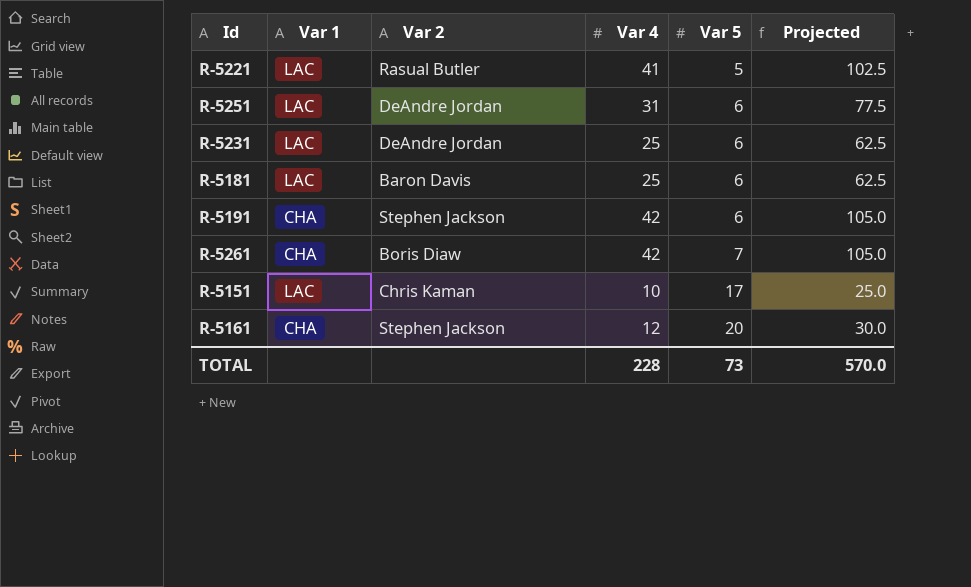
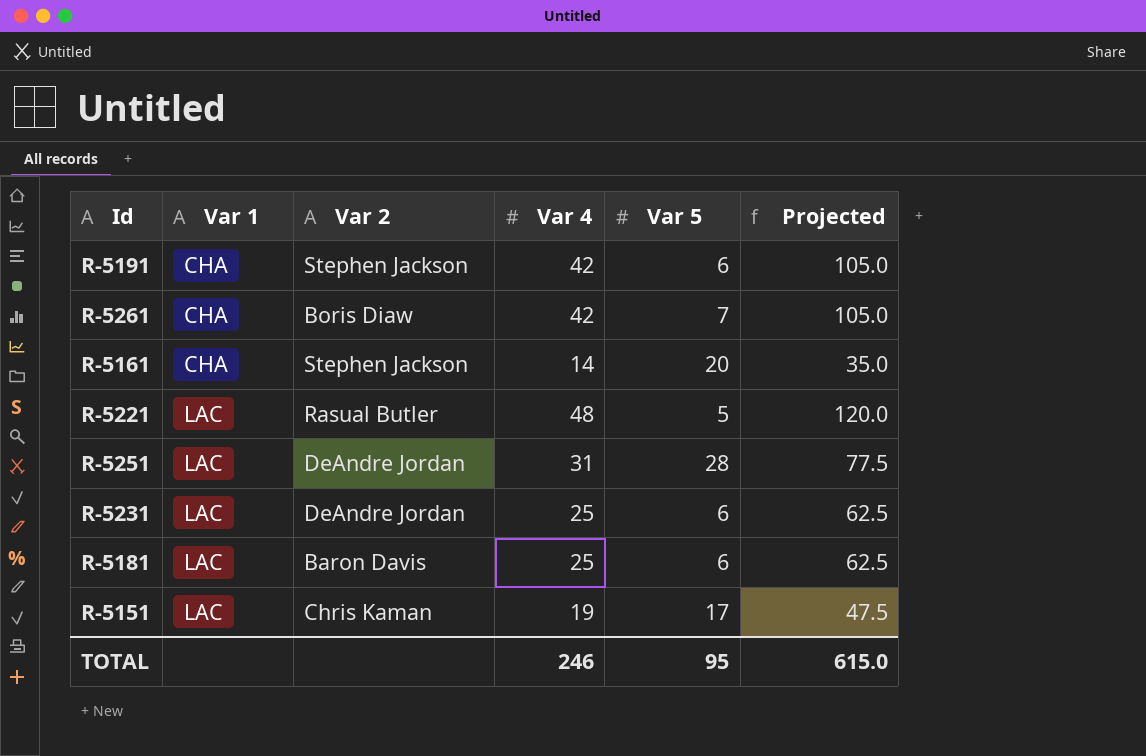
row order: Var 5 ascending -> Var 1 ascending
R-5161 | Var 4: 12 -> 14
R-5161 | Projected: 30.0 -> 35.0
R-5221 | Var 4: 41 -> 48
R-5221 | Projected: 102.5 -> 120.0
R-5251 | Var 5: 6 -> 28
R-5151 | Var 4: 10 -> 19
R-5151 | Projected: 25.0 -> 47.5
TOTAL | Var 4: 228 -> 246
TOTAL | Var 5: 73 -> 95
TOTAL | Projected: 570.0 -> 615.0

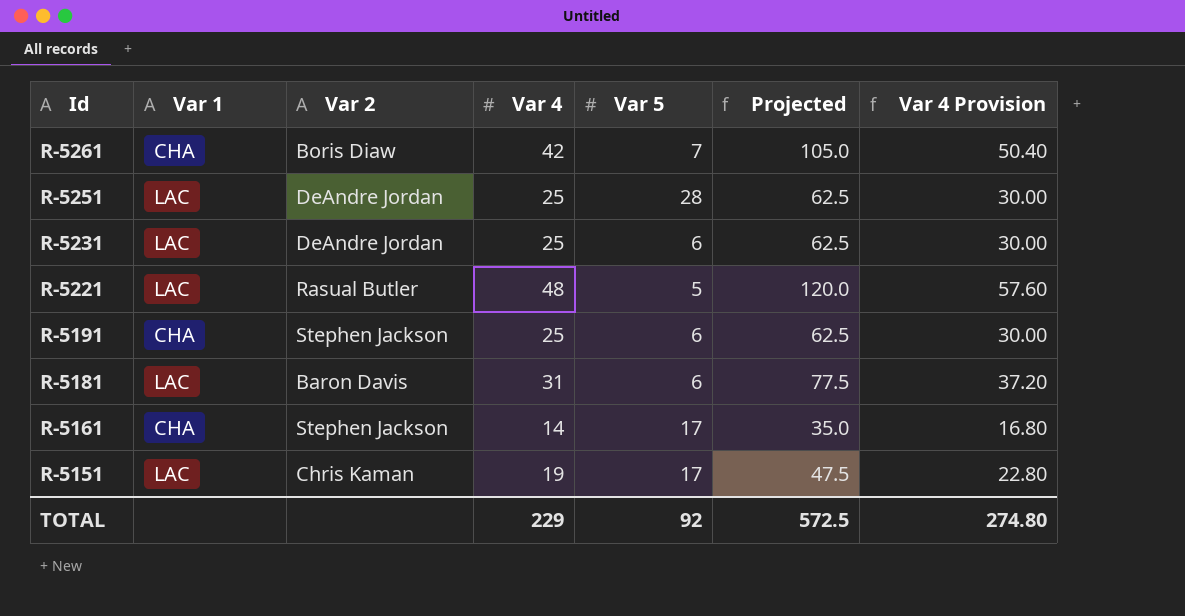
row order: Var 1 ascending -> Id descending
column Var 4 Provision | formula: none -> [Var 4] * 1.2
R-5251 | Var 4: 31 -> 25
R-5251 | Projected: 77.5 -> 62.5
R-5191 | Var 4: 42 -> 25
R-5191 | Projected: 105.0 -> 62.5
R-5181 | Var 4: 25 -> 31
R-5181 | Projected: 62.5 -> 77.5
R-5161 | Var 5: 20 -> 17
TOTAL | Var 4: 246 -> 229
TOTAL | Var 5: 95 -> 92
TOTAL | Projected: 615.0 -> 572.5

